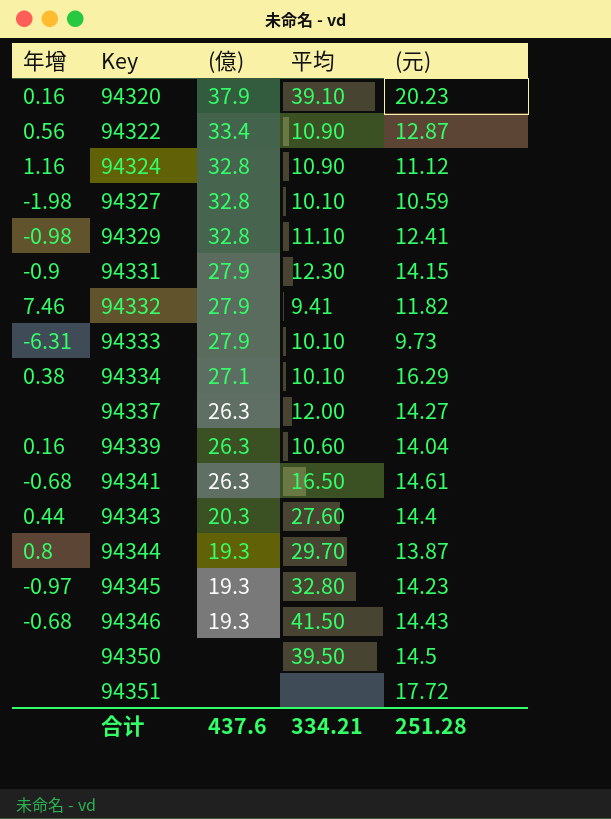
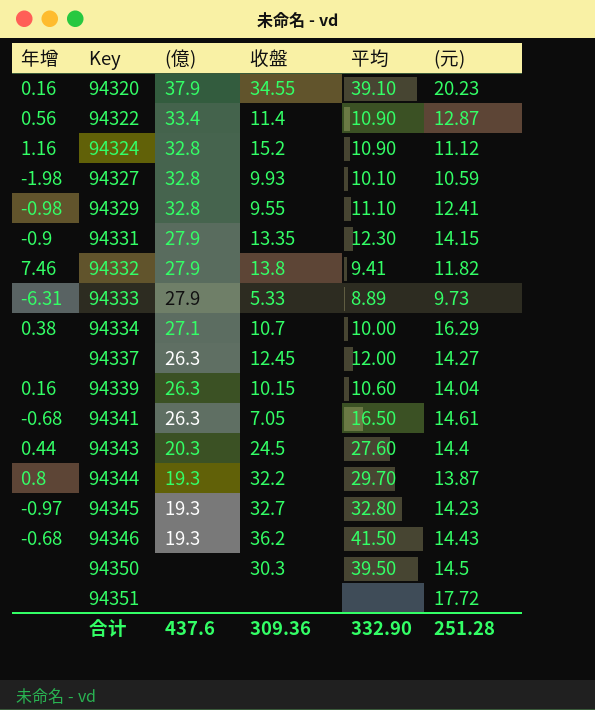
column 收盤 | position: none -> 4
94333 | 平均: 10.10 -> 8.89
94334 | 平均: 10.10 -> 10.00
合计 | 平均: 334.21 -> 332.90

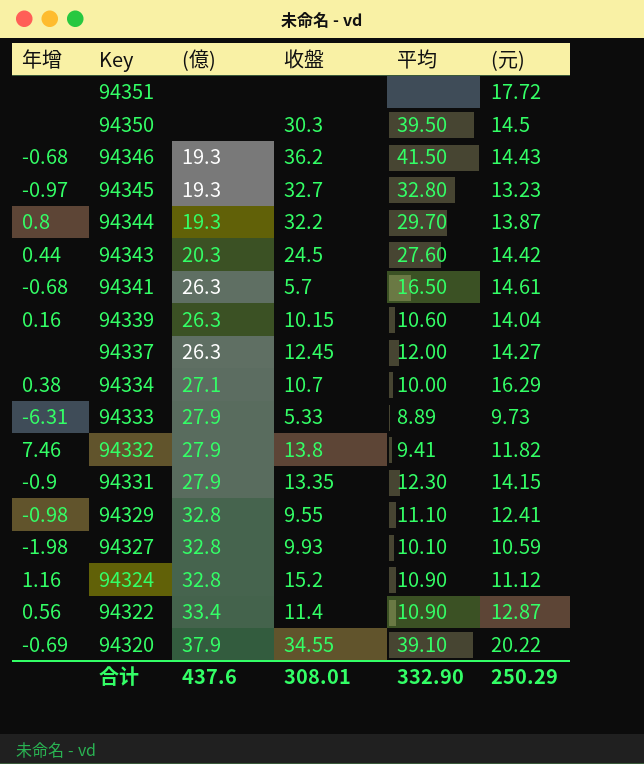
row order: Key ascending -> Key descending
94345 | (元): 14.23 -> 13.23
94343 | (元): 14.4 -> 14.42
94341 | 收盤: 7.05 -> 5.7
94320 | 年增: 0.16 -> -0.69
94320 | (元): 20.23 -> 20.22
合计 | 收盤: 309.36 -> 308.01
合计 | (元): 251.28 -> 250.29

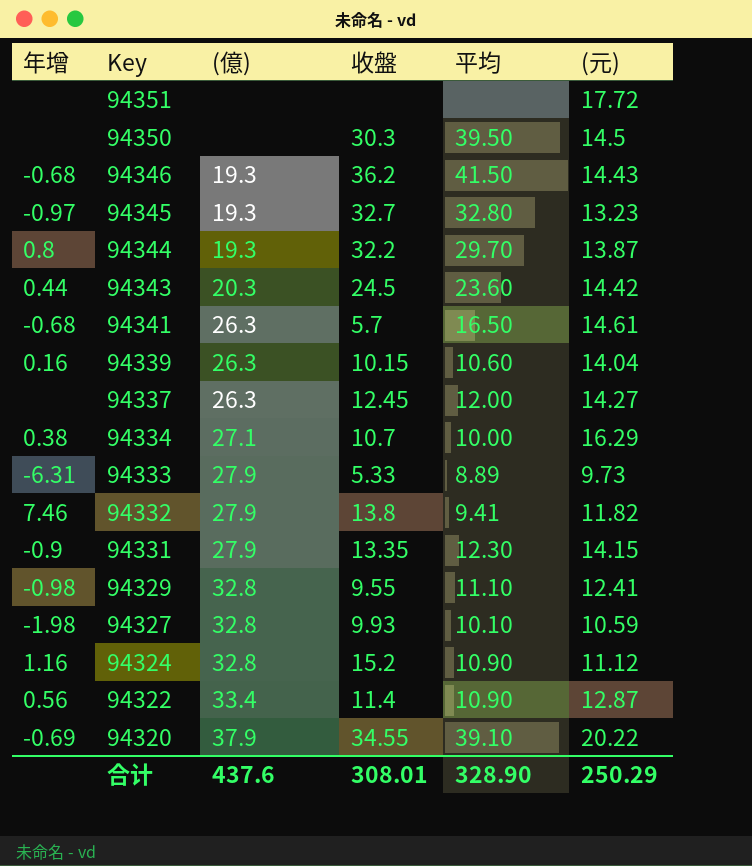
94343 | 平均: 27.60 -> 23.60
合计 | 平均: 332.90 -> 328.90

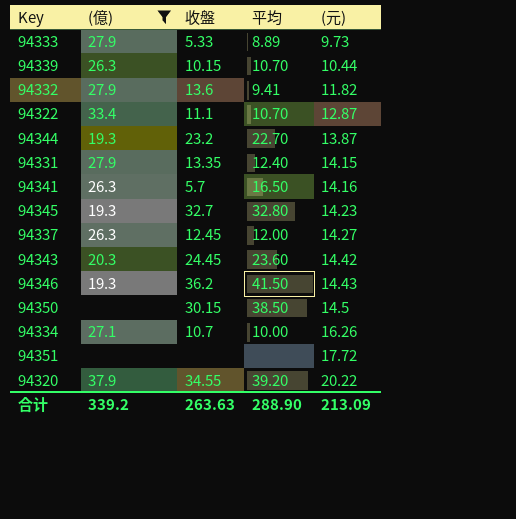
filter: none -> (億) != 32.8
row order: Key descending -> (元) ascending
column 年增 | position: 1 -> none
94339 | 平均: 10.60 -> 10.70
94339 | (元): 14.04 -> 10.44
94332 | 收盤: 13.8 -> 13.6
94322 | 收盤: 11.4 -> 11.1
94322 | 平均: 10.90 -> 10.70
94344 | 收盤: 32.2 -> 23.2
94344 | 平均: 29.70 -> 22.70
94331 | 平均: 12.30 -> 12.40
94341 | (元): 14.61 -> 14.16
94345 | (元): 13.23 -> 14.23
94343 | 收盤: 24.5 -> 24.45
94350 | 收盤: 30.3 -> 30.15
94350 | 平均: 39.50 -> 38.50
94334 | (元): 16.29 -> 16.26
94320 | 平均: 39.10 -> 39.20
合计 | (億): 437.6 -> 339.2
合计 | 收盤: 308.01 -> 263.63
合计 | 平均: 328.90 -> 288.90
合计 | (元): 250.29 -> 213.09

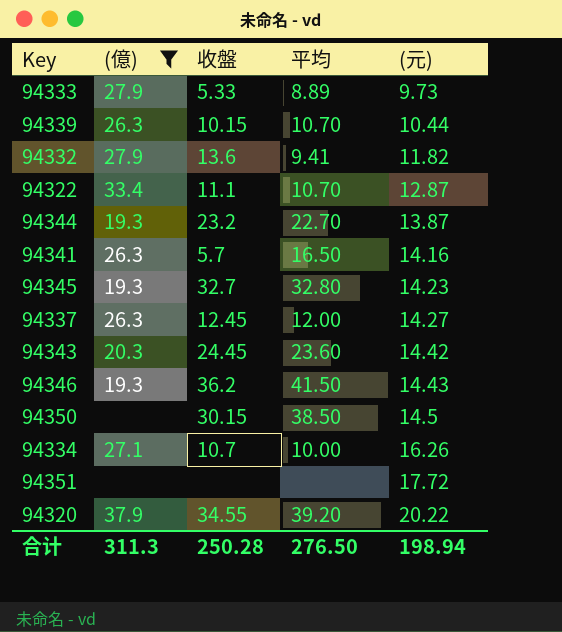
row 94331: 27.9 | 13.35 | 12.40 | 14.15 -> none
合计 | (億): 339.2 -> 311.3
合计 | 收盤: 263.63 -> 250.28
合计 | 平均: 288.90 -> 276.50
合计 | (元): 213.09 -> 198.94

